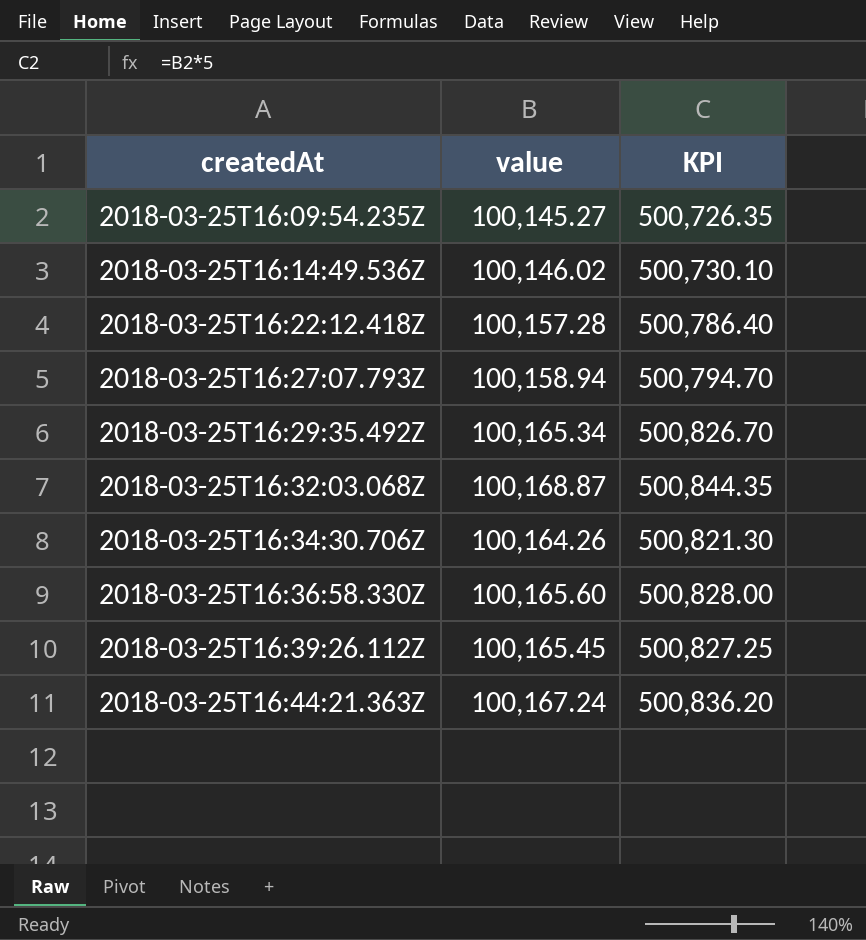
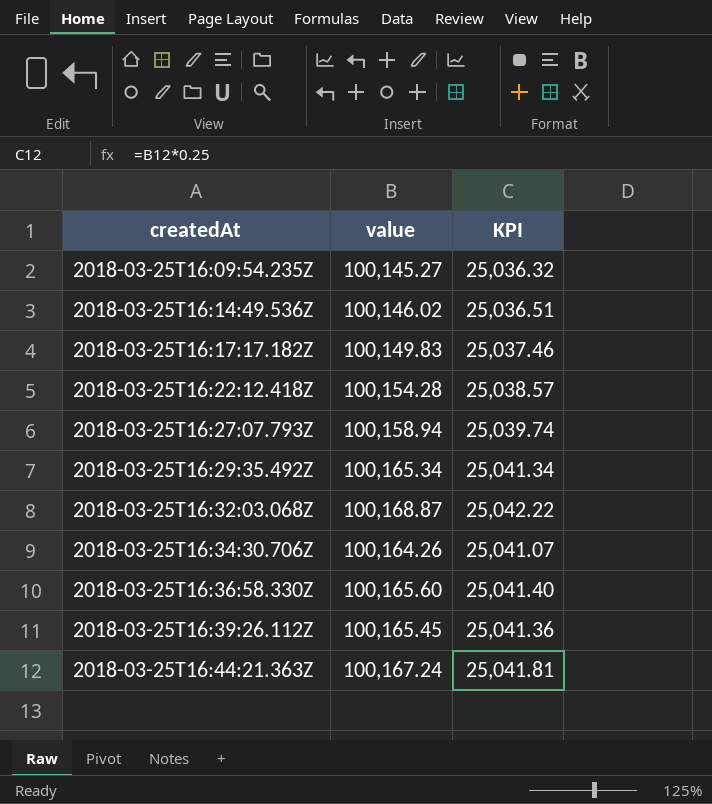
column KPI | formula: [value] * 5 -> [value] * 0.25
row 2018-03-25T16:17:17.182Z: none -> 100,149.83 | 25,037.46
2018-03-25T16:22:12.418Z | value: 100,157.28 -> 100,154.28

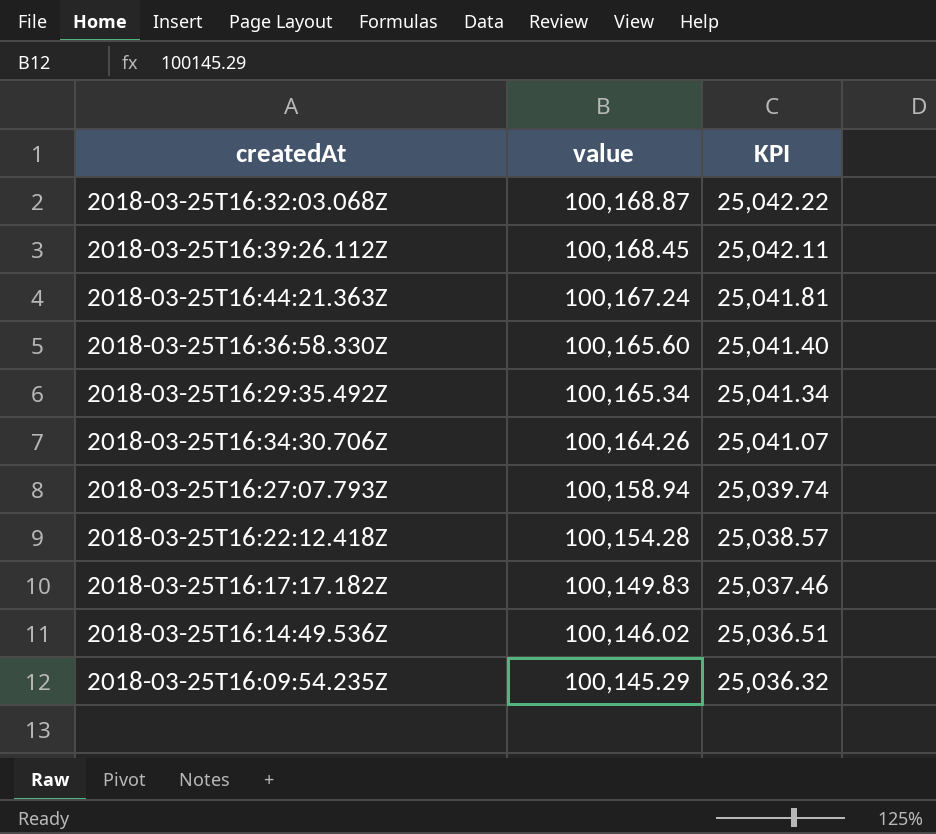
row order: createdAt ascending -> value descending
2018-03-25T16:39:26.112Z | value: 100,165.45 -> 100,168.45
2018-03-25T16:39:26.112Z | KPI: 25,041.36 -> 25,042.11
2018-03-25T16:09:54.235Z | value: 100,145.27 -> 100,145.29

